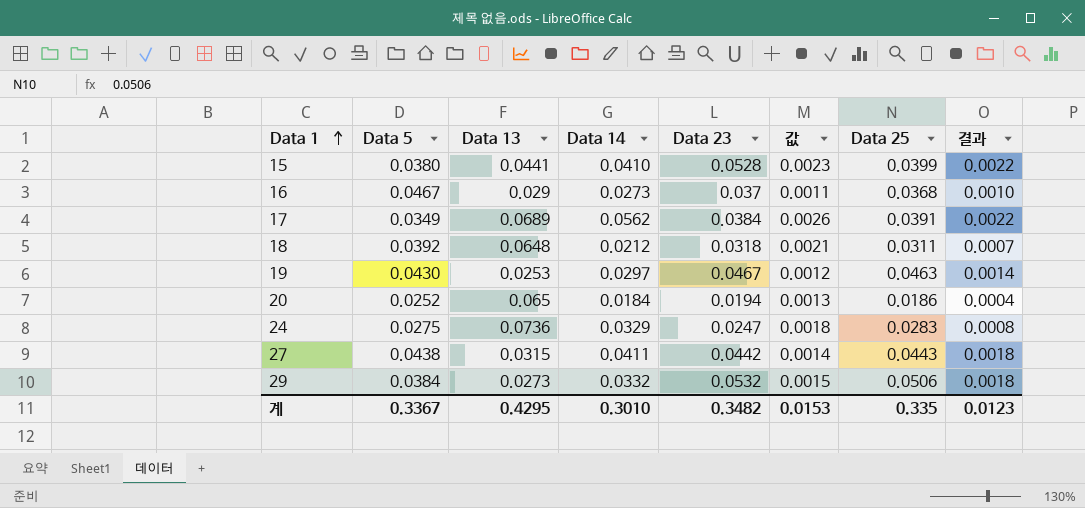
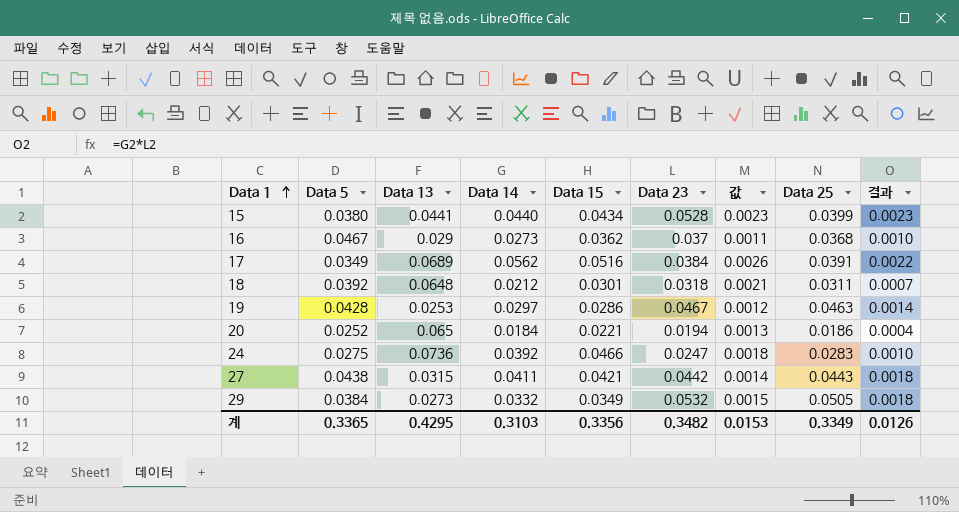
column Data 15 | position: none -> 5
15 | Data 14: 0.0410 -> 0.0440
15 | 결과: 0.0022 -> 0.0023
19 | Data 5: 0.0430 -> 0.0428
24 | Data 14: 0.0329 -> 0.0392
24 | 결과: 0.0008 -> 0.0010
29 | Data 25: 0.0506 -> 0.0505
계 | Data 5: 0.3367 -> 0.3365
계 | Data 14: 0.3010 -> 0.3103
계 | Data 25: 0.335 -> 0.3349
계 | 결과: 0.0123 -> 0.0126

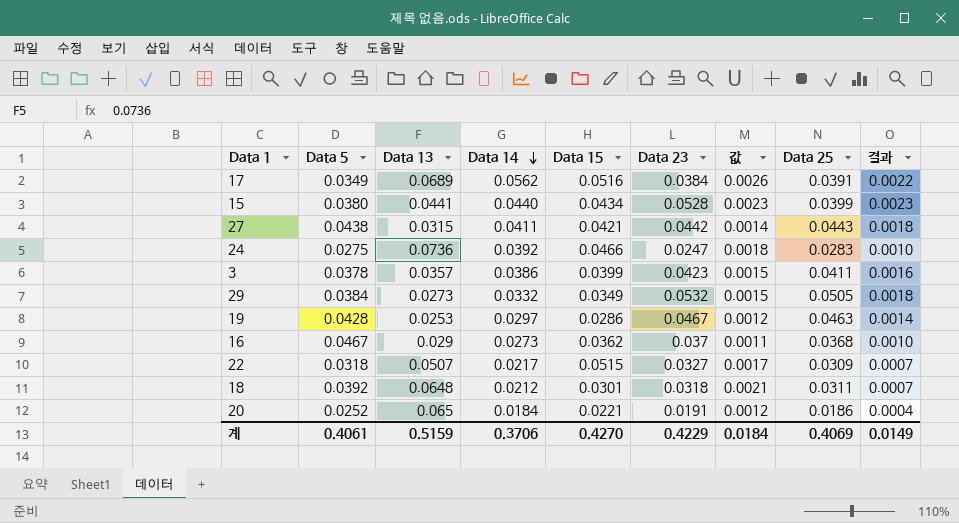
row order: Data 1 ascending -> Data 14 descending
row 3: none -> 0.0378 | 0.0357 | 0.0386 | 0.0399 | 0.0423 | 0.0015 | 0.0411 | 0.0016
row 22: none -> 0.0318 | 0.0507 | 0.0217 | 0.0515 | 0.0327 | 0.0017 | 0.0309 | 0.0007
20 | Data 23: 0.0194 -> 0.0191
20 | 값: 0.0013 -> 0.0012
계 | Data 5: 0.3365 -> 0.4061
계 | Data 13: 0.4295 -> 0.5159
계 | Data 14: 0.3103 -> 0.3706
계 | Data 15: 0.3356 -> 0.4270
계 | Data 23: 0.3482 -> 0.4229
계 | 값: 0.0153 -> 0.0184
계 | Data 25: 0.3349 -> 0.4069
계 | 결과: 0.0126 -> 0.0149

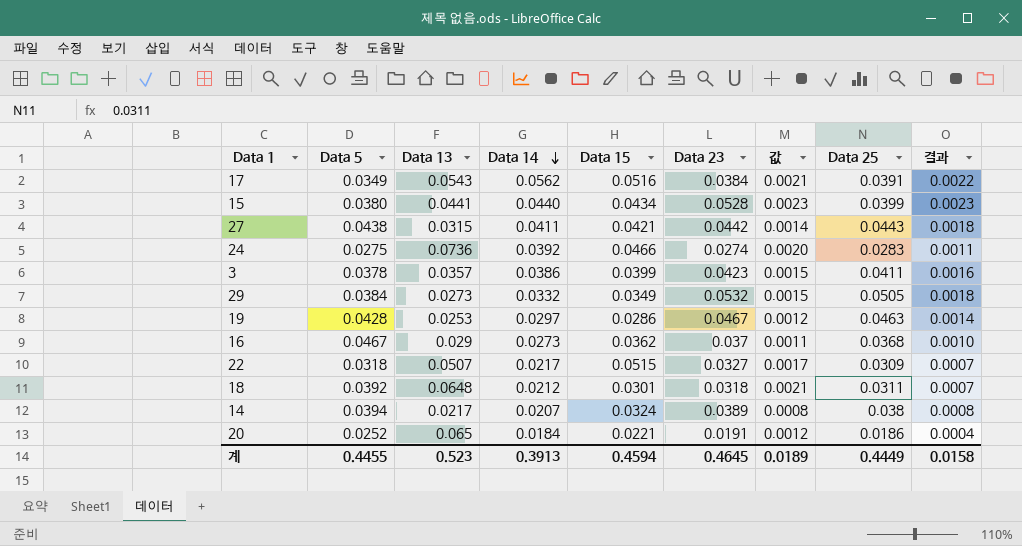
17 | Data 13: 0.0689 -> 0.0543
17 | 값: 0.0026 -> 0.0021
24 | Data 23: 0.0247 -> 0.0274
24 | 값: 0.0018 -> 0.0020
24 | 결과: 0.0010 -> 0.0011
row 14: none -> 0.0394 | 0.0217 | 0.0207 | 0.0324 | 0.0389 | 0.0008 | 0.038 | 0.0008
계 | Data 5: 0.4061 -> 0.4455
계 | Data 13: 0.5159 -> 0.523
계 | Data 14: 0.3706 -> 0.3913
계 | Data 15: 0.4270 -> 0.4594
계 | Data 23: 0.4229 -> 0.4645
계 | 값: 0.0184 -> 0.0189
계 | Data 25: 0.4069 -> 0.4449
계 | 결과: 0.0149 -> 0.0158

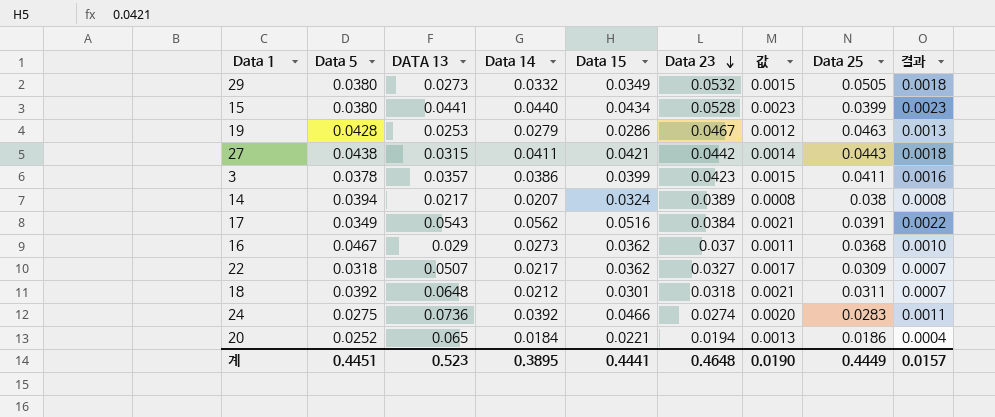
row order: Data 14 descending -> Data 23 descending
column name: Data 13 -> DATA 13
29 | Data 5: 0.0384 -> 0.0380
19 | Data 14: 0.0297 -> 0.0279
19 | 결과: 0.0014 -> 0.0013
22 | Data 15: 0.0515 -> 0.0362
20 | Data 23: 0.0191 -> 0.0194
20 | 값: 0.0012 -> 0.0013
계 | Data 5: 0.4455 -> 0.4451
계 | Data 14: 0.3913 -> 0.3895
계 | Data 15: 0.4594 -> 0.4441
계 | Data 23: 0.4645 -> 0.4648
계 | 값: 0.0189 -> 0.0190
계 | 결과: 0.0158 -> 0.0157

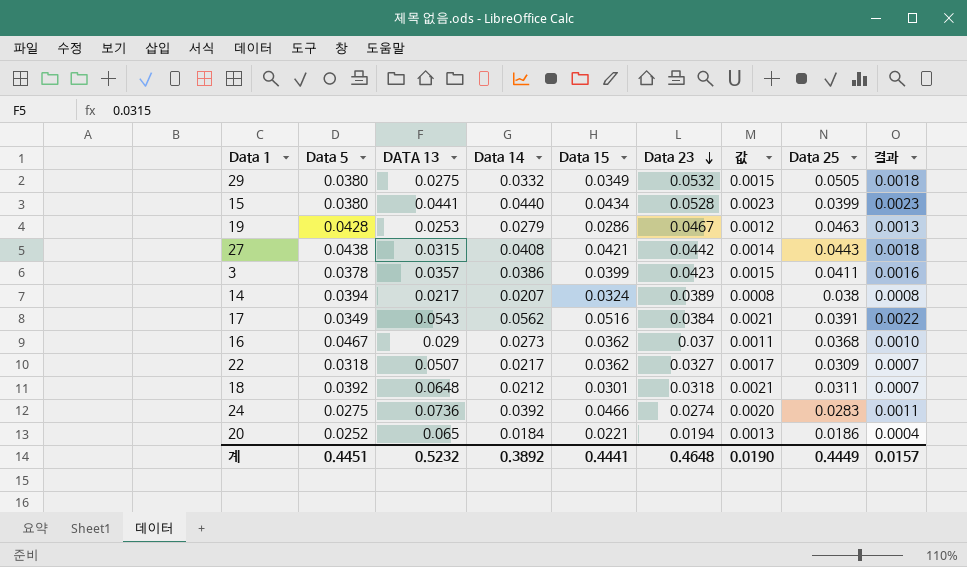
29 | DATA 13: 0.0273 -> 0.0275
27 | Data 14: 0.0411 -> 0.0408
계 | DATA 13: 0.523 -> 0.5232
계 | Data 14: 0.3895 -> 0.3892

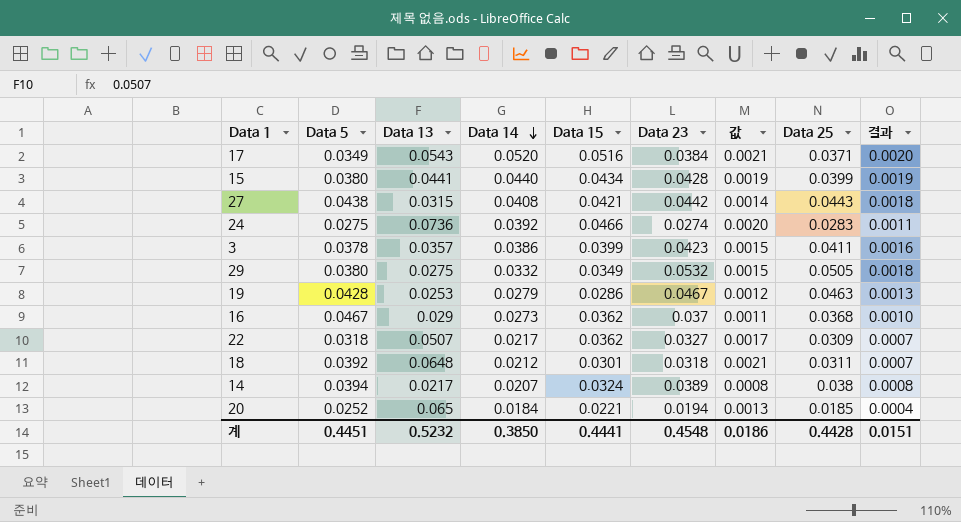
row order: Data 23 descending -> Data 14 descending
column name: DATA 13 -> Data 13
17 | Data 14: 0.0562 -> 0.0520
17 | Data 25: 0.0391 -> 0.0371
17 | 결과: 0.0022 -> 0.0020
15 | Data 23: 0.0528 -> 0.0428
15 | 값: 0.0023 -> 0.0019
15 | 결과: 0.0023 -> 0.0019
20 | Data 25: 0.0186 -> 0.0185
계 | Data 14: 0.3892 -> 0.3850
계 | Data 23: 0.4648 -> 0.4548
계 | 값: 0.0190 -> 0.0186
계 | Data 25: 0.4449 -> 0.4428
계 | 결과: 0.0157 -> 0.0151

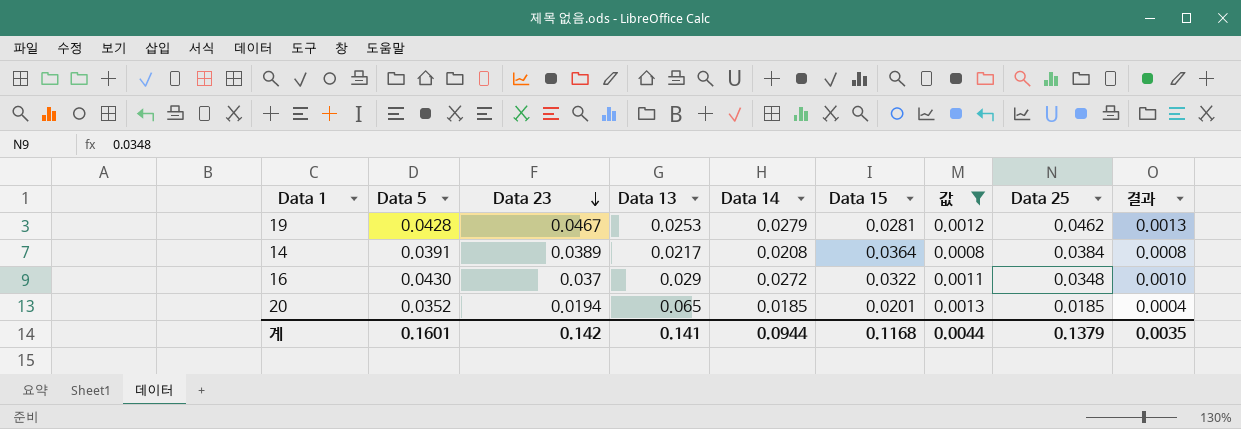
filter: none -> 값 <= 0.0013
row order: Data 14 descending -> Data 23 descending
column Data 23 | position: 6 -> 3
19 | Data 15: 0.0286 -> 0.0281
19 | Data 25: 0.0463 -> 0.0462
14 | Data 5: 0.0394 -> 0.0391
14 | Data 14: 0.0207 -> 0.0208
14 | Data 15: 0.0324 -> 0.0364
14 | Data 25: 0.038 -> 0.0384
16 | Data 5: 0.0467 -> 0.0430
16 | Data 14: 0.0273 -> 0.0272
16 | Data 15: 0.0362 -> 0.0322
16 | Data 25: 0.0368 -> 0.0348
20 | Data 5: 0.0252 -> 0.0352
20 | Data 14: 0.0184 -> 0.0185
20 | Data 15: 0.0221 -> 0.0201
계 | Data 5: 0.4451 -> 0.1601
계 | Data 23: 0.4548 -> 0.142
계 | Data 13: 0.5232 -> 0.141
계 | Data 14: 0.3850 -> 0.0944
계 | Data 15: 0.4441 -> 0.1168
계 | 값: 0.0186 -> 0.0044
계 | Data 25: 0.4428 -> 0.1379
계 | 결과: 0.0151 -> 0.0035

